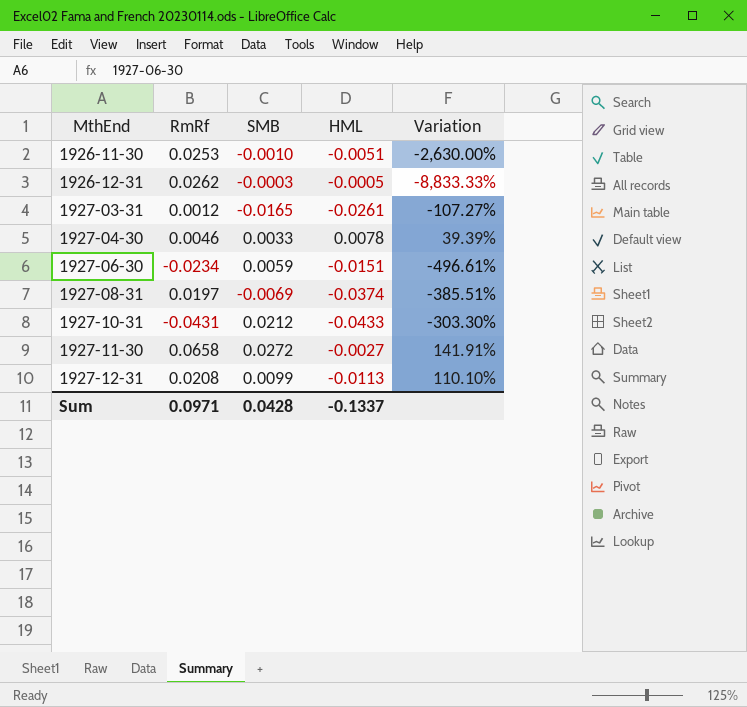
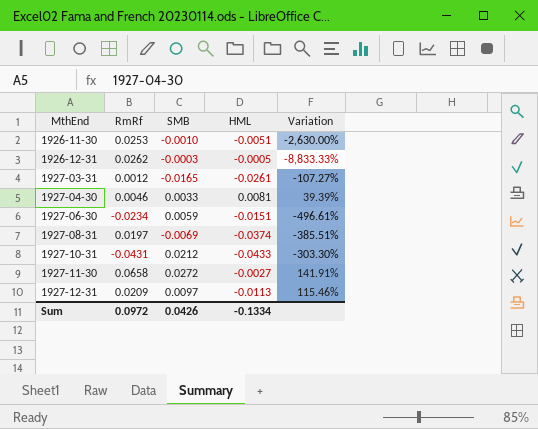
1927-04-30 | HML: 0.0078 -> 0.0081
1927-12-31 | RmRf: 0.0208 -> 0.0209
1927-12-31 | SMB: 0.0099 -> 0.0097
1927-12-31 | Variation: 110.10% -> 115.46%
Sum | RmRf: 0.0971 -> 0.0972
Sum | SMB: 0.0428 -> 0.0426
Sum | HML: -0.1337 -> -0.1334

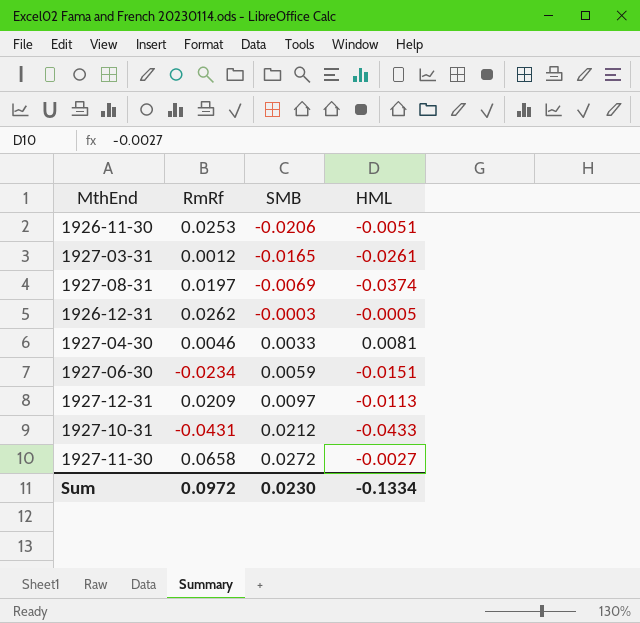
row order: MthEnd ascending -> SMB ascending
column Variation | formula: ([RmRf] - [SMB]) / [SMB] -> none
1926-11-30 | SMB: -0.0010 -> -0.0206
Sum | SMB: 0.0426 -> 0.0230

